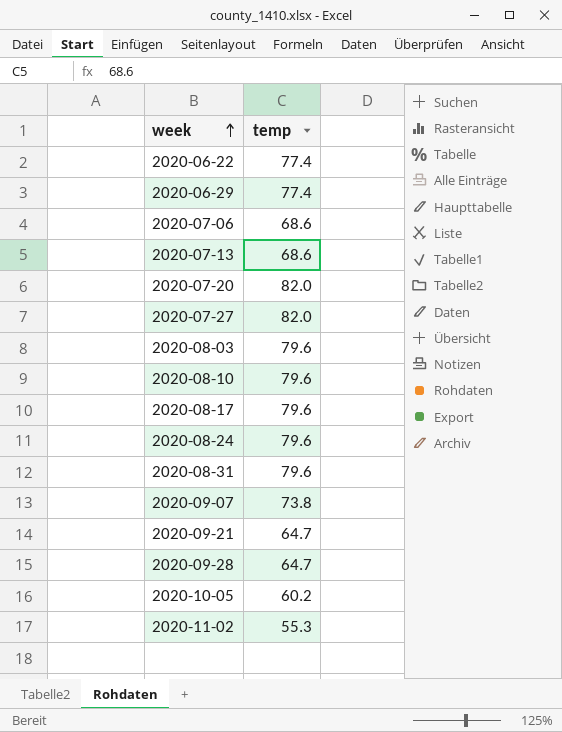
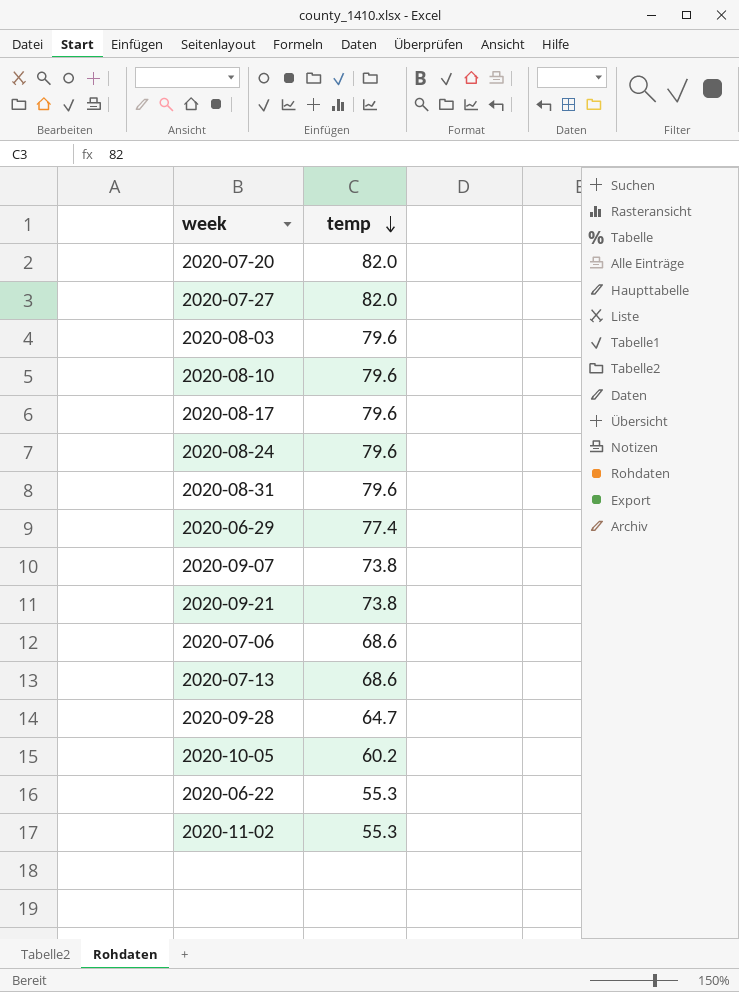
row order: week ascending -> temp descending
2020-09-21 | temp: 64.7 -> 73.8
2020-06-22 | temp: 77.4 -> 55.3

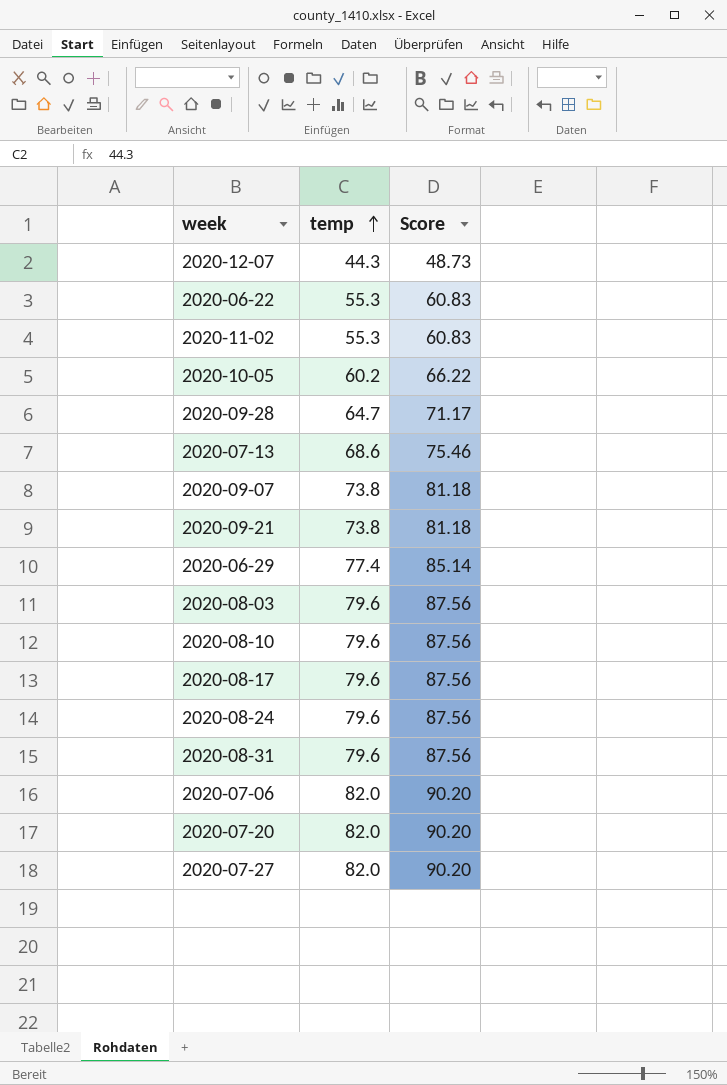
row order: temp descending -> temp ascending
column Score | formula: none -> [temp] * 1.1
row 2020-12-07: none -> 44.3 | 48.73
2020-07-06 | temp: 68.6 -> 82.0

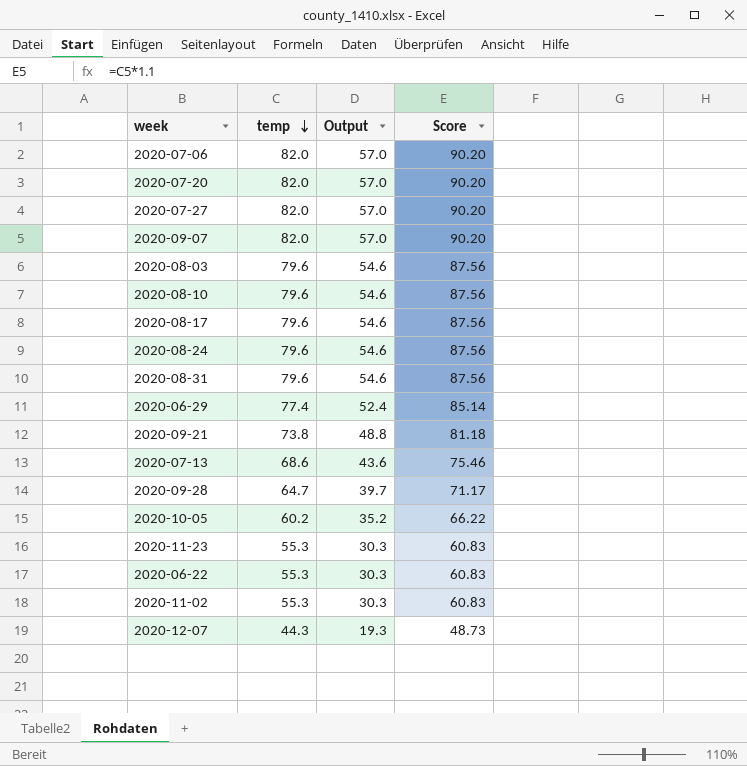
row order: temp ascending -> temp descending
column Output | formula: none -> [temp] - 25
2020-09-07 | temp: 73.8 -> 82.0
2020-09-07 | Score: 81.18 -> 90.20
row 2020-11-23: none -> 55.3 | 30.3 | 60.83

